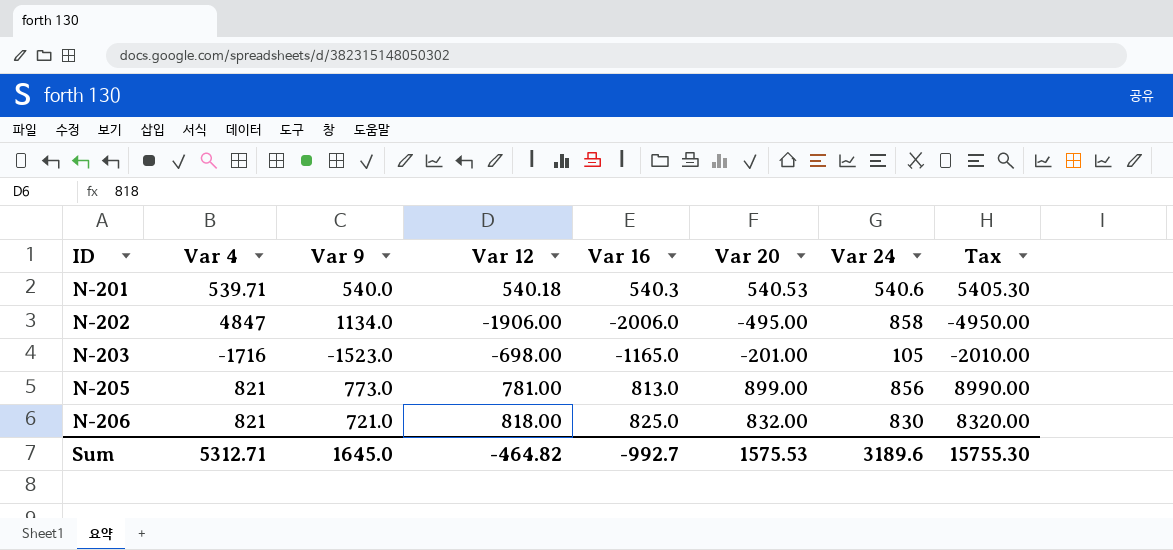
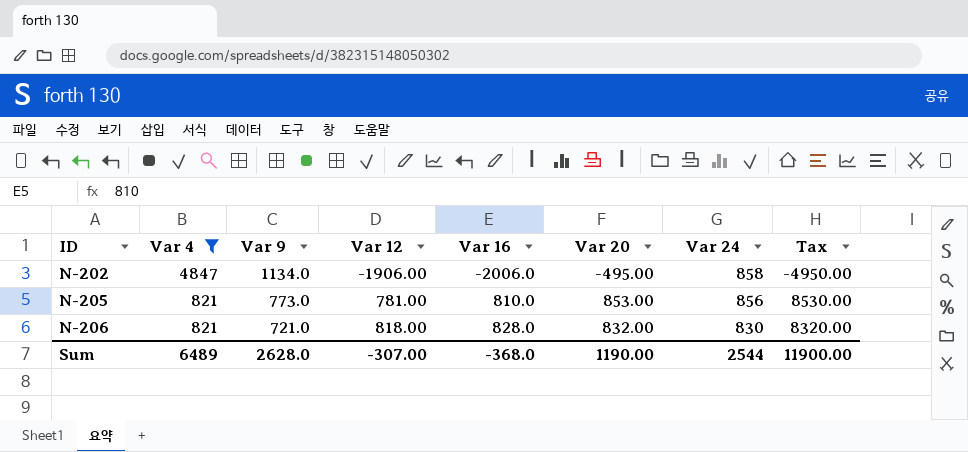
filter: none -> Var 4 >= 821
N-205 | Var 16: 813.0 -> 810.0
N-205 | Var 20: 899.00 -> 853.00
N-205 | Tax: 8990.00 -> 8530.00
N-206 | Var 16: 825.0 -> 828.0
Sum | Var 4: 5312.71 -> 6489
Sum | Var 9: 1645.0 -> 2628.0
Sum | Var 12: -464.82 -> -307.00
Sum | Var 16: -992.7 -> -368.0
Sum | Var 20: 1575.53 -> 1190.00
Sum | Var 24: 3189.6 -> 2544
Sum | Tax: 15755.30 -> 11900.00

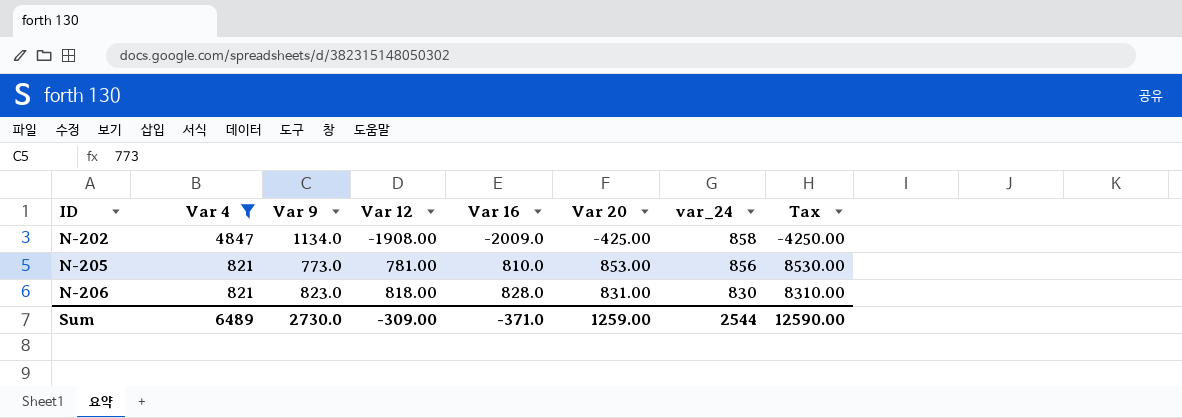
column name: Var 24 -> var_24
N-202 | Var 12: -1906.00 -> -1908.00
N-202 | Var 16: -2006.0 -> -2009.0
N-202 | Var 20: -495.00 -> -425.00
N-202 | Tax: -4950.00 -> -4250.00
N-206 | Var 9: 721.0 -> 823.0
N-206 | Var 20: 832.00 -> 831.00
N-206 | Tax: 8320.00 -> 8310.00
Sum | Var 9: 2628.0 -> 2730.0
Sum | Var 12: -307.00 -> -309.00
Sum | Var 16: -368.0 -> -371.0
Sum | Var 20: 1190.00 -> 1259.00
Sum | Tax: 11900.00 -> 12590.00

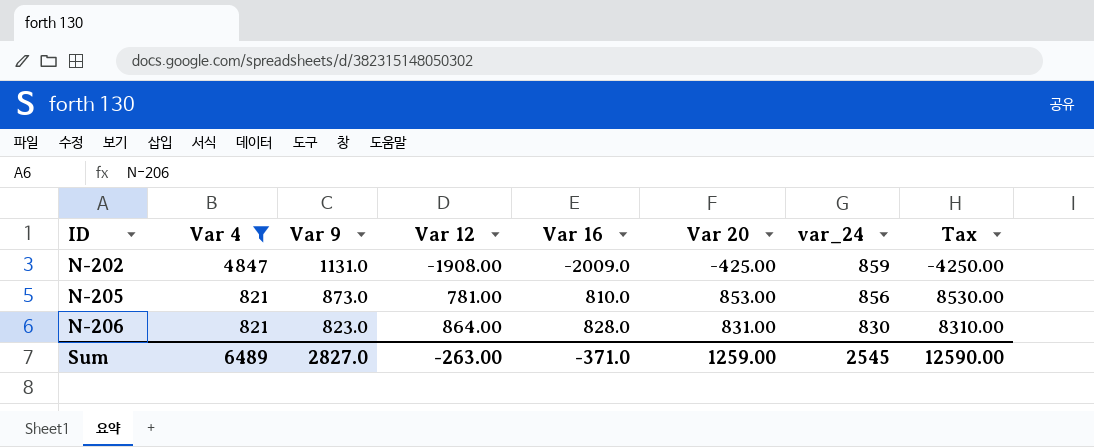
N-202 | Var 9: 1134.0 -> 1131.0
N-202 | var_24: 858 -> 859
N-205 | Var 9: 773.0 -> 873.0
N-206 | Var 12: 818.00 -> 864.00
Sum | Var 9: 2730.0 -> 2827.0
Sum | Var 12: -309.00 -> -263.00
Sum | var_24: 2544 -> 2545

